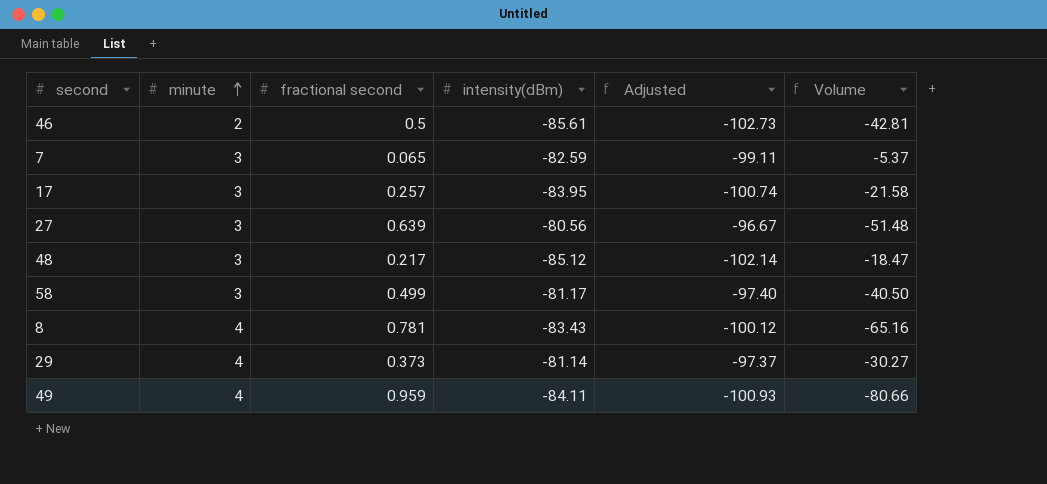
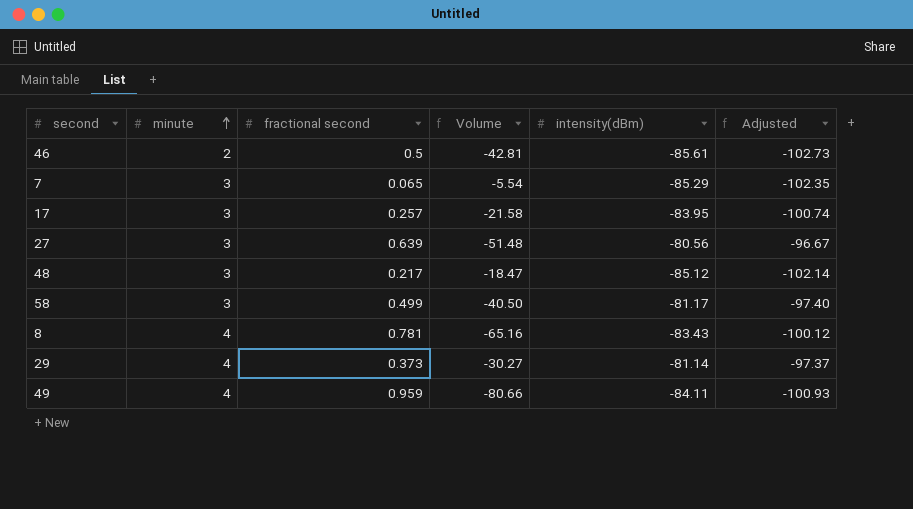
column Volume | position: 6 -> 4
7 | Volume: -5.37 -> -5.54
7 | intensity(dBm): -82.59 -> -85.29
7 | Adjusted: -99.11 -> -102.35

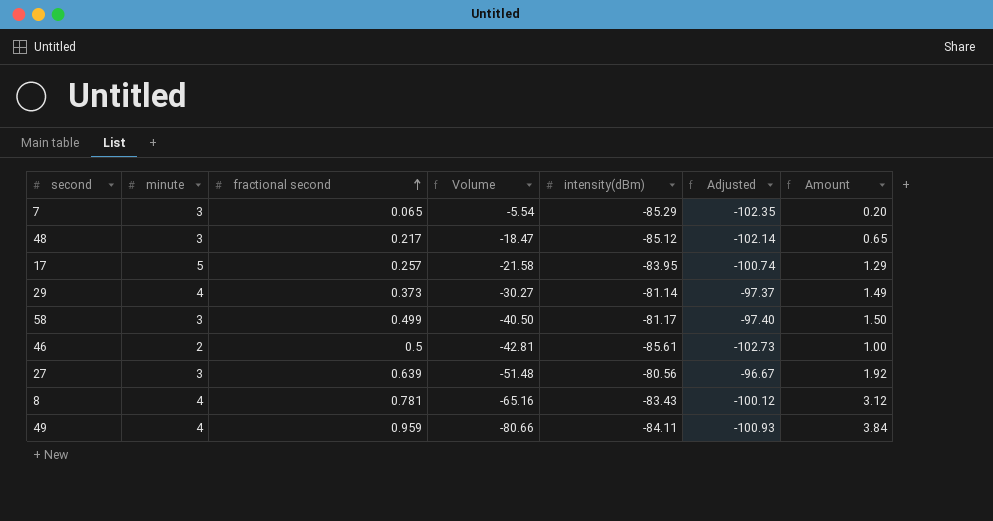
row order: minute ascending -> fractional second ascending
column Amount | formula: none -> [minute] * [fractional second]
17 | minute: 3 -> 5

